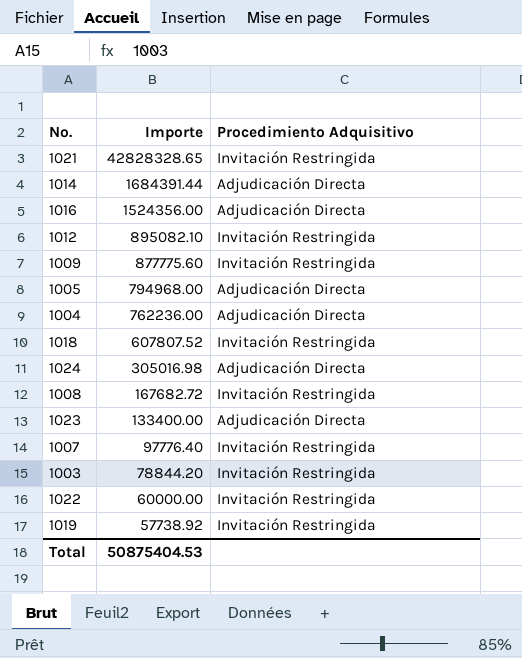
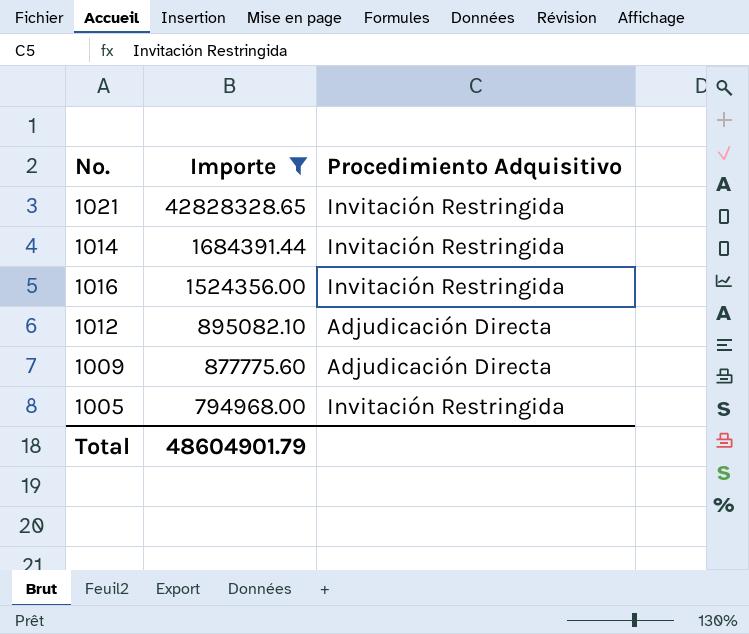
filter: none -> Importe >= 794968.00
1014 | Procedimiento Adquisitivo: Adjudicación Directa -> Invitación Restringida
1016 | Procedimiento Adquisitivo: Adjudicación Directa -> Invitación Restringida
1012 | Procedimiento Adquisitivo: Invitación Restringida -> Adjudicación Directa
1009 | Procedimiento Adquisitivo: Invitación Restringida -> Adjudicación Directa
1005 | Procedimiento Adquisitivo: Adjudicación Directa -> Invitación Restringida
Total | Importe: 50875404.53 -> 48604901.79

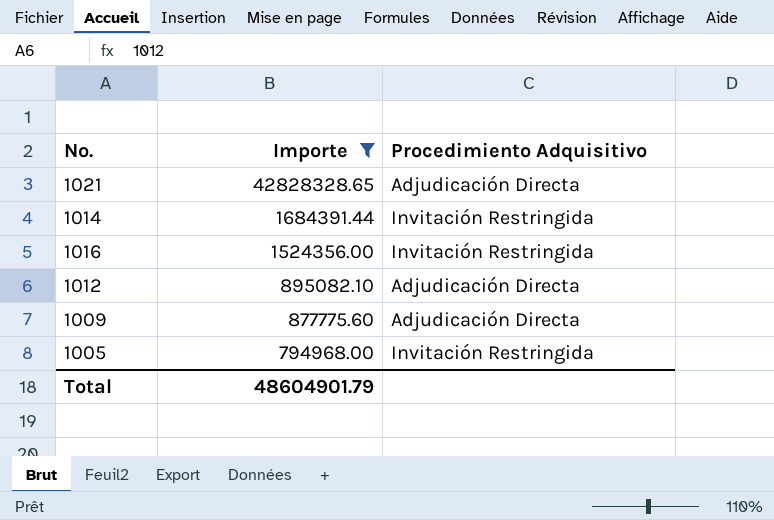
1021 | Procedimiento Adquisitivo: Invitación Restringida -> Adjudicación Directa

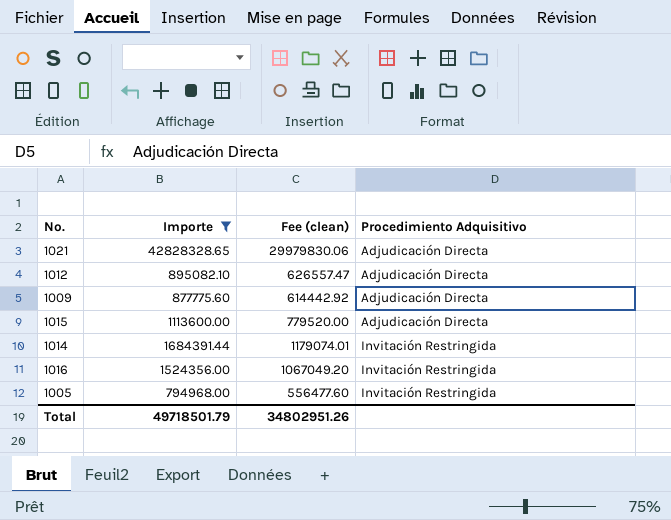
row order: Importe descending -> Procedimiento Adquisitivo ascending
column Fee (clean) | formula: none -> [Importe] * 0.7
row 1015: none -> 1113600.00 | 779520.00 | Adjudicación Directa
Total | Importe: 48604901.79 -> 49718501.79

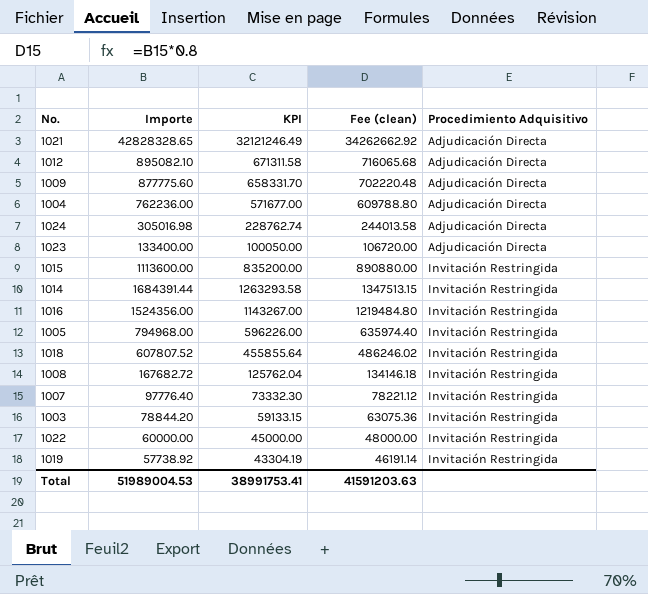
filter: Importe >= 794968.00 -> none
column KPI | formula: none -> [Importe] * 0.75
column Fee (clean) | formula: [Importe] * 0.7 -> [Importe] * 0.8
1015 | Procedimiento Adquisitivo: Adjudicación Directa -> Invitación Restringida
Total | Importe: 49718501.79 -> 51989004.53
Total | Fee (clean): 34802951.26 -> 41591203.63

